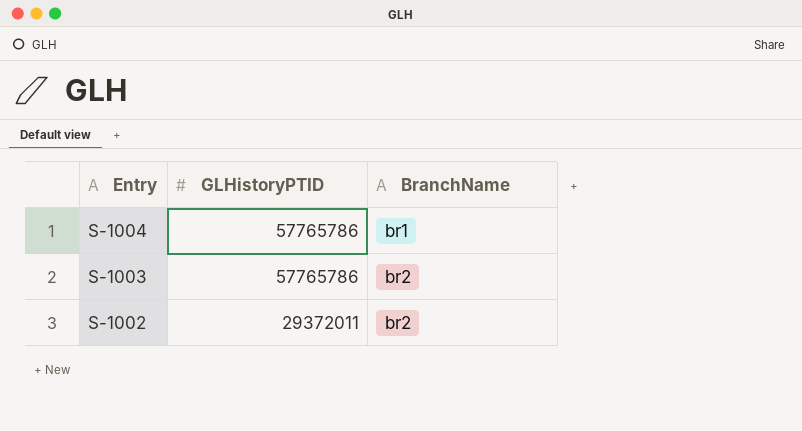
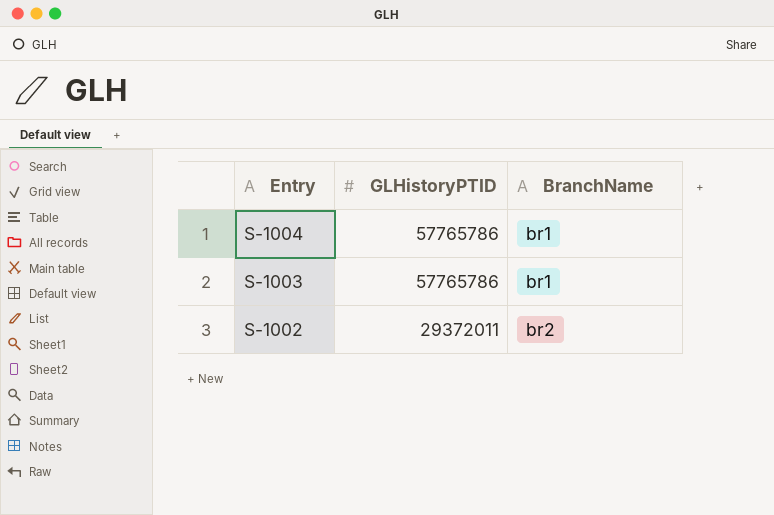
S-1003 | BranchName: br2 -> br1

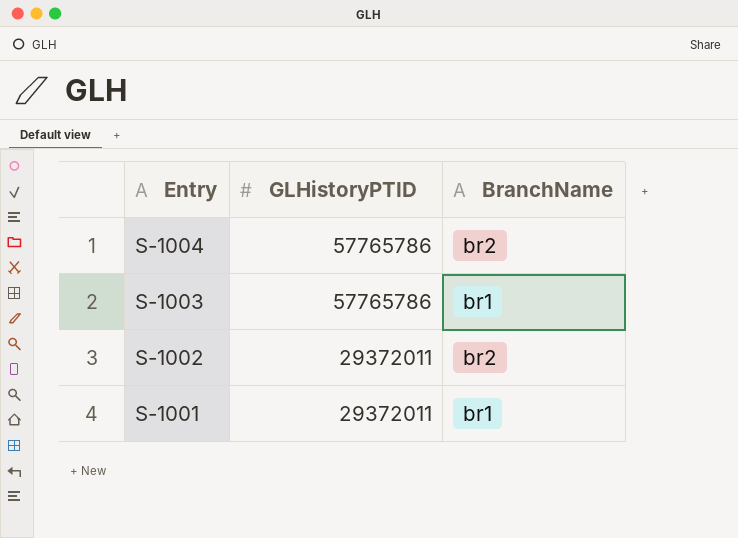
S-1004 | BranchName: br1 -> br2
row S-1001: none -> 29372011 | br1

